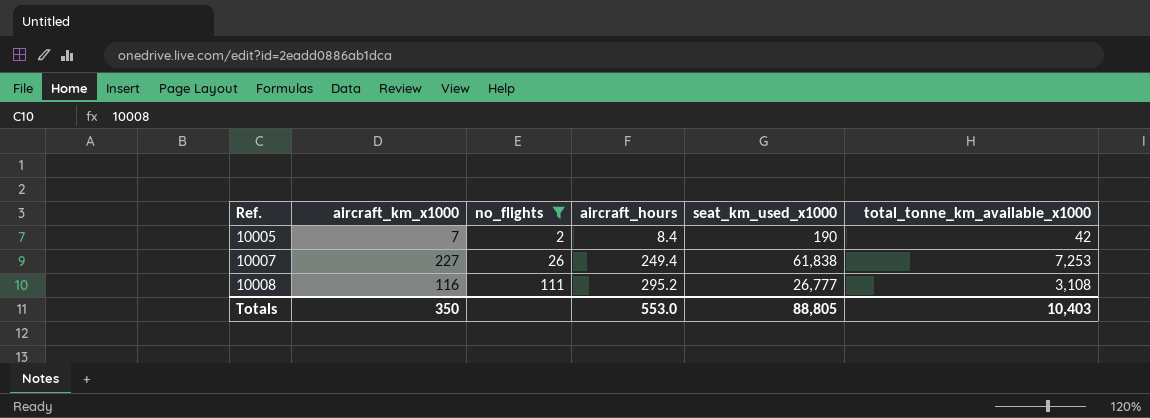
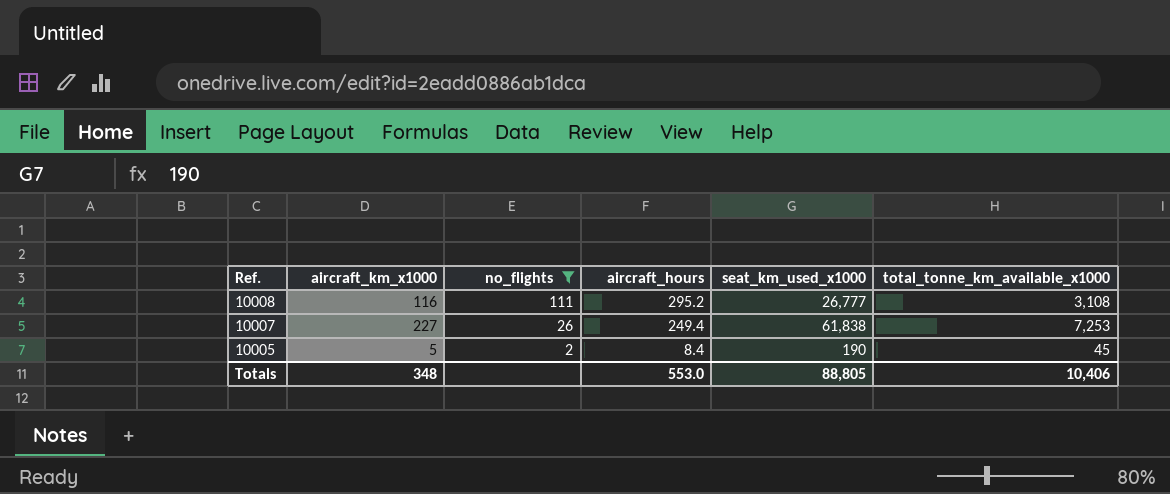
row order: Ref. ascending -> Ref. descending
10005 | aircraft_km_x1000: 7 -> 5
10005 | total_tonne_km_available_x1000: 42 -> 45
Totals | aircraft_km_x1000: 350 -> 348
Totals | total_tonne_km_available_x1000: 10,403 -> 10,406

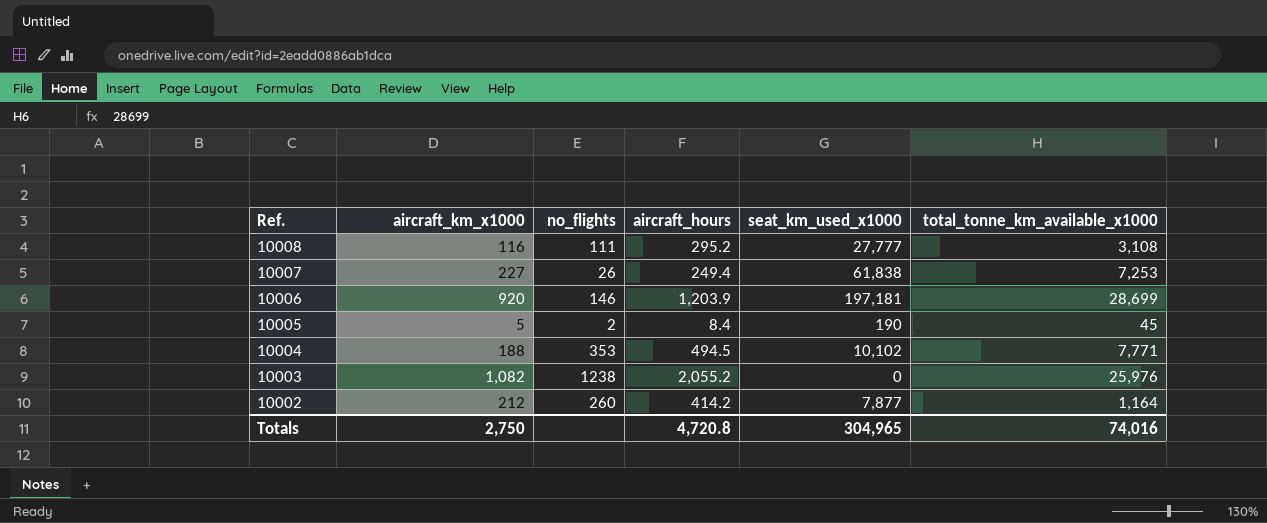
filter: no_flights <= 111 -> none
10008 | seat_km_used_x1000: 26,777 -> 27,777
Totals | aircraft_km_x1000: 348 -> 2,750
Totals | aircraft_hours: 553.0 -> 4,720.8
Totals | seat_km_used_x1000: 88,805 -> 304,965
Totals | total_tonne_km_available_x1000: 10,406 -> 74,016

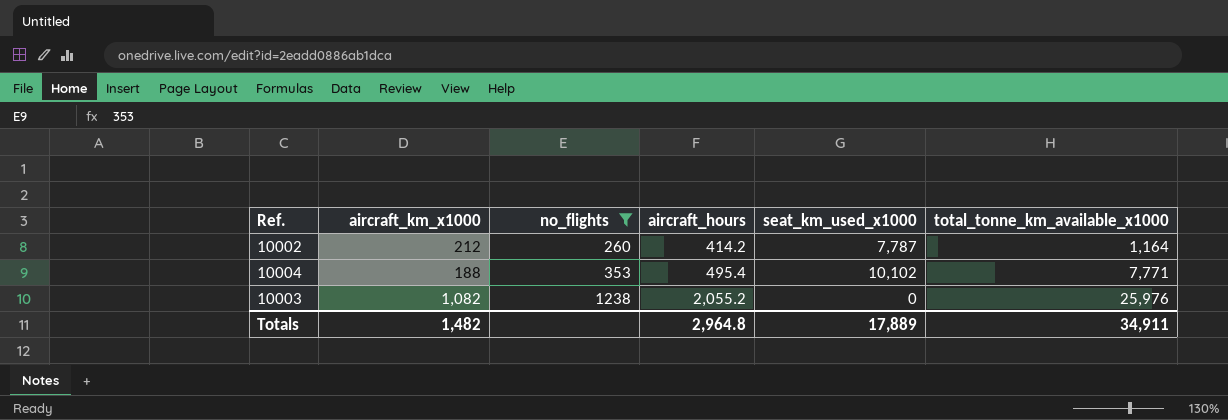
filter: none -> no_flights >= 260
row order: Ref. descending -> no_flights ascending
10002 | seat_km_used_x1000: 7,877 -> 7,787
10004 | aircraft_hours: 494.5 -> 495.4
Totals | aircraft_km_x1000: 2,750 -> 1,482
Totals | aircraft_hours: 4,720.8 -> 2,964.8
Totals | seat_km_used_x1000: 304,965 -> 17,889
Totals | total_tonne_km_available_x1000: 74,016 -> 34,911

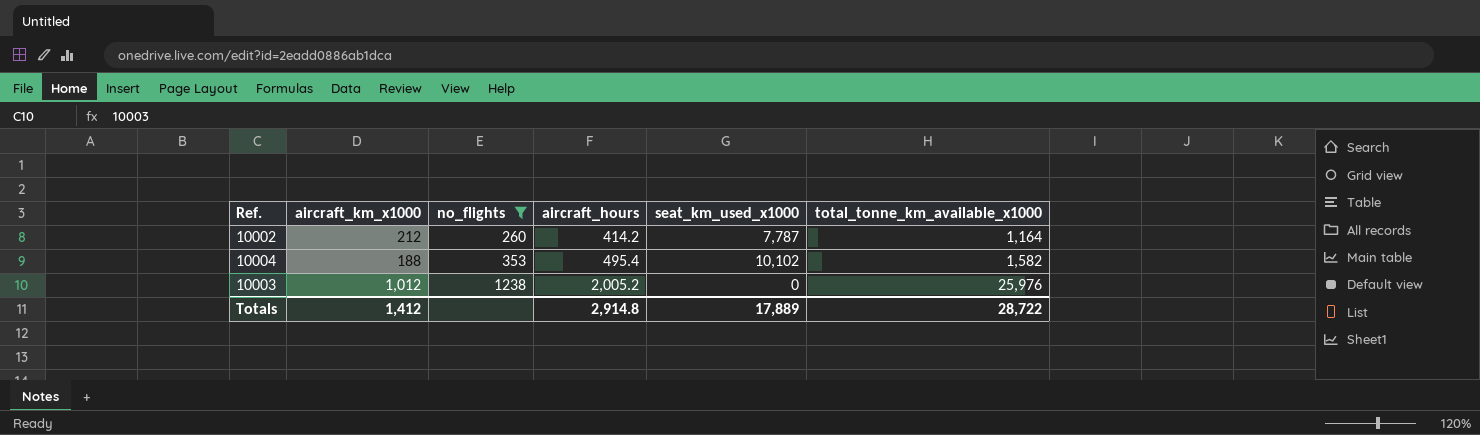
10004 | total_tonne_km_available_x1000: 7,771 -> 1,582
10003 | aircraft_km_x1000: 1,082 -> 1,012
10003 | aircraft_hours: 2,055.2 -> 2,005.2
Totals | aircraft_km_x1000: 1,482 -> 1,412
Totals | aircraft_hours: 2,964.8 -> 2,914.8
Totals | total_tonne_km_available_x1000: 34,911 -> 28,722

